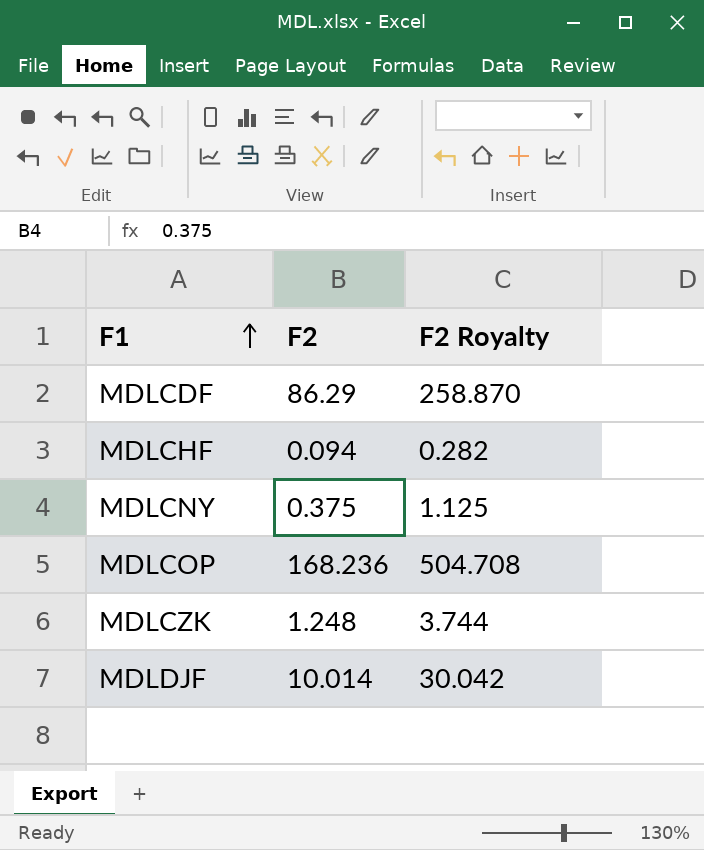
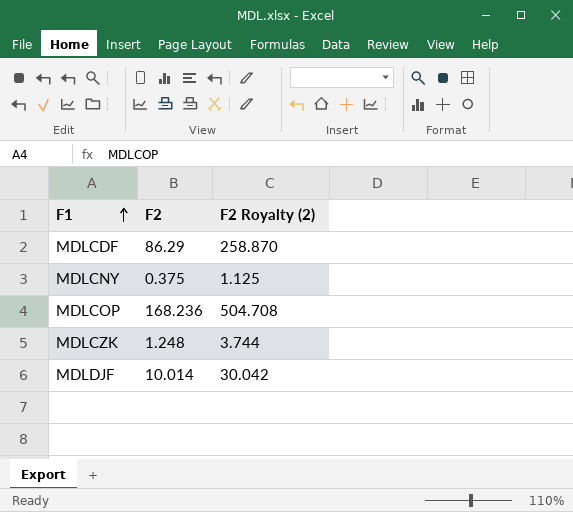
column name: F2 Royalty -> F2 Royalty (2)
row MDLCHF: 0.094 | 0.282 -> none

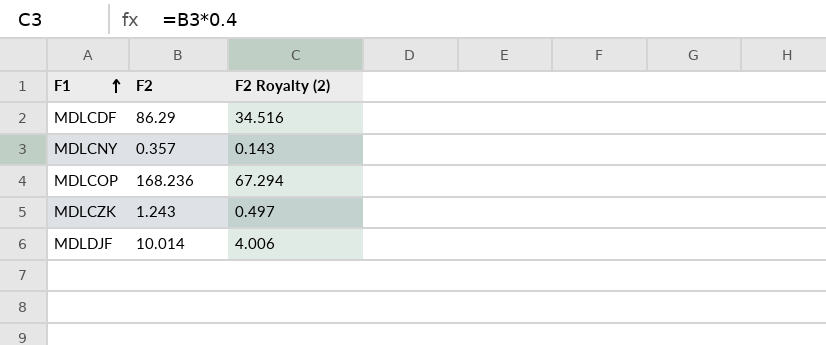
column F2 Royalty (2) | formula: [F2] * 3 -> [F2] * 0.4
MDLCNY | F2: 0.375 -> 0.357
MDLCZK | F2: 1.248 -> 1.243

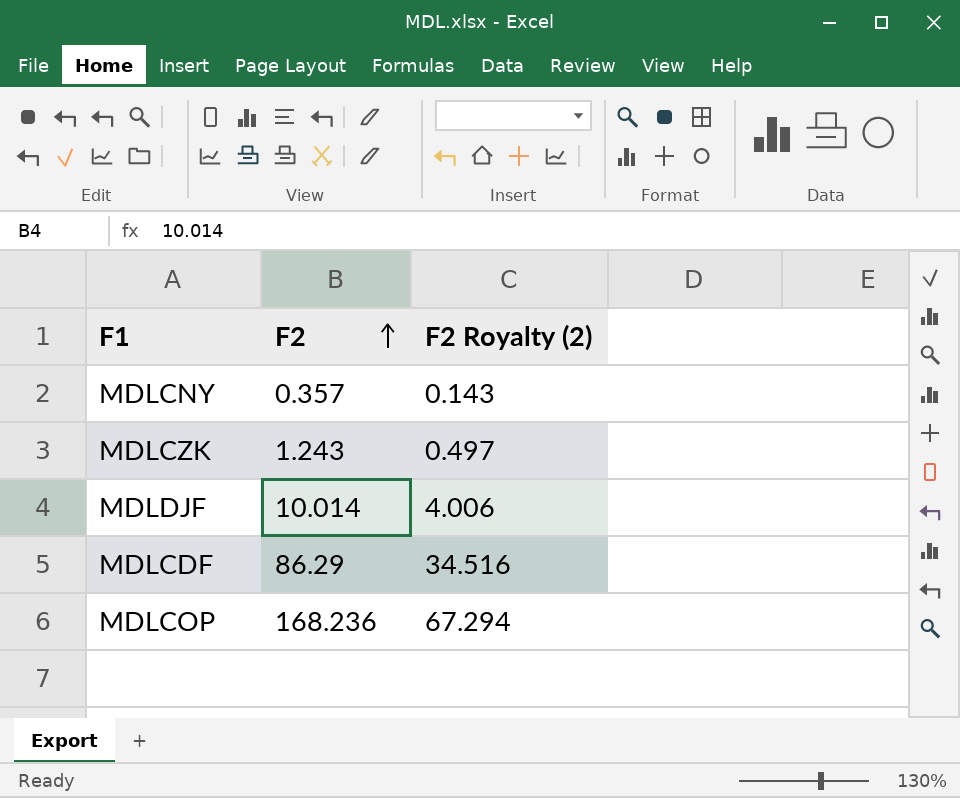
row order: F1 ascending -> F2 ascending

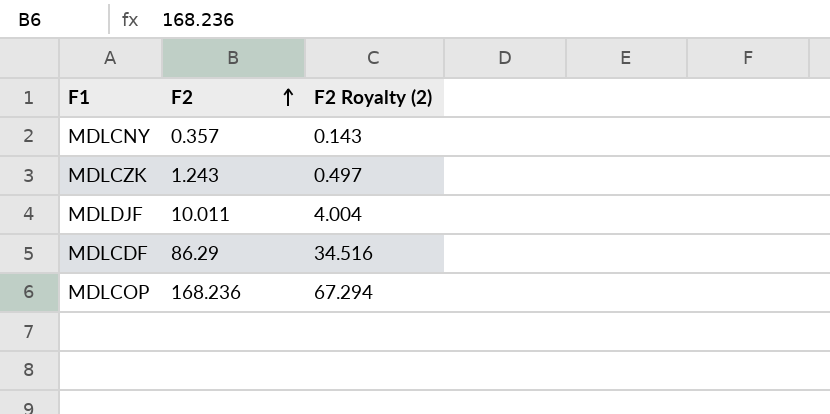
MDLDJF | F2: 10.014 -> 10.011
MDLDJF | F2 Royalty (2): 4.006 -> 4.004

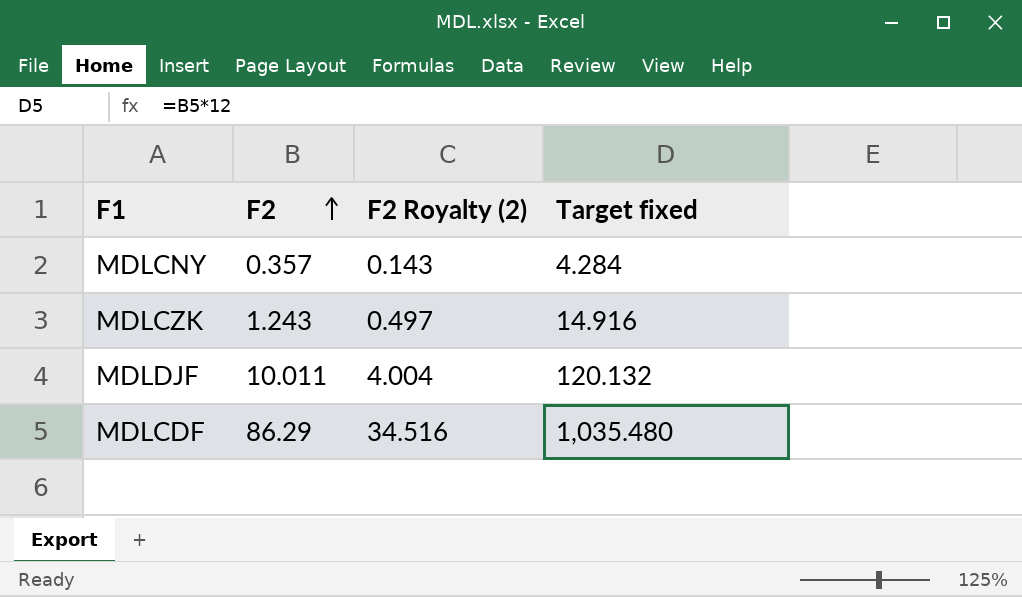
column Target fixed | formula: none -> [F2] * 12
row MDLCOP: 168.236 | 67.294 -> none

